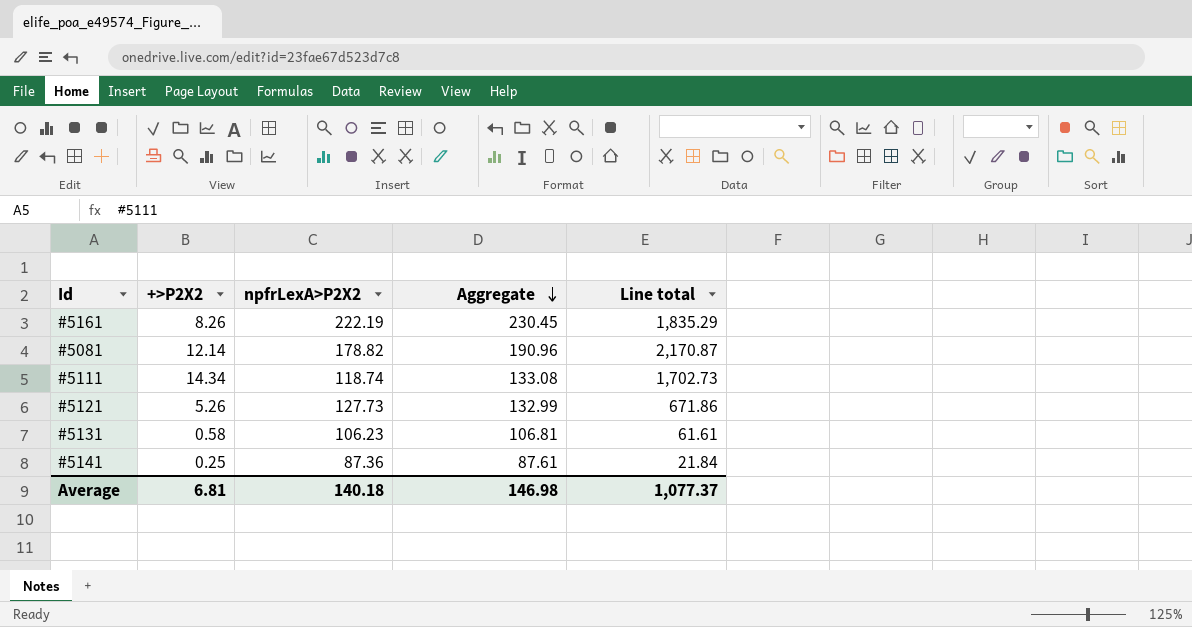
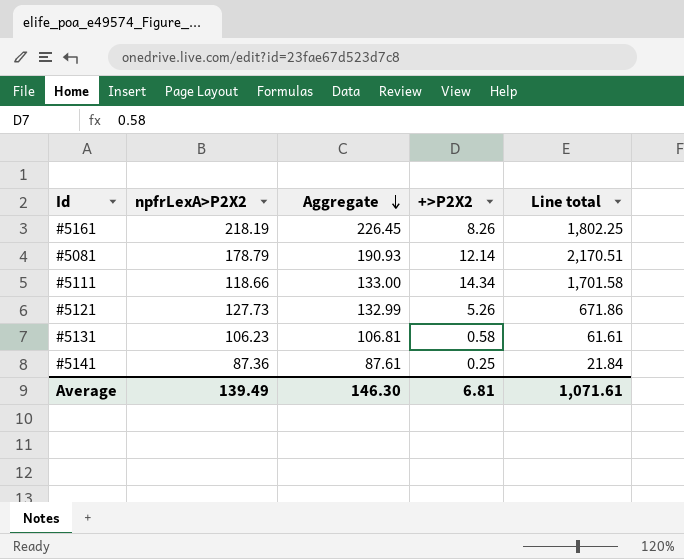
column +>P2X2 | position: 2 -> 4
#5161 | npfrLexA>P2X2: 222.19 -> 218.19
#5161 | Aggregate: 230.45 -> 226.45
#5161 | Line total: 1,835.29 -> 1,802.25
#5081 | npfrLexA>P2X2: 178.82 -> 178.79
#5081 | Aggregate: 190.96 -> 190.93
#5081 | Line total: 2,170.87 -> 2,170.51
#5111 | npfrLexA>P2X2: 118.74 -> 118.66
#5111 | Aggregate: 133.08 -> 133.00
#5111 | Line total: 1,702.73 -> 1,701.58
Average | npfrLexA>P2X2: 140.18 -> 139.49
Average | Aggregate: 146.98 -> 146.30
Average | Line total: 1,077.37 -> 1,071.61

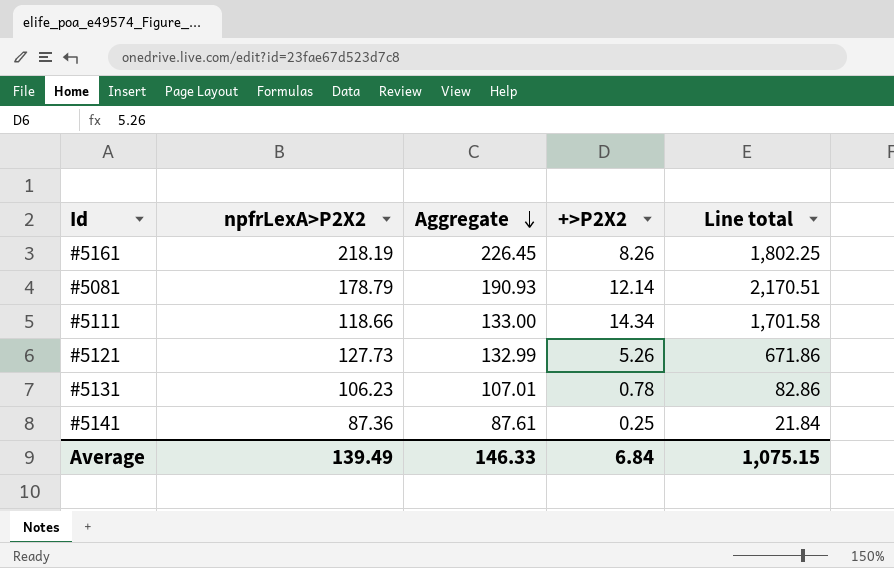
#5131 | Aggregate: 106.81 -> 107.01
#5131 | +>P2X2: 0.58 -> 0.78
#5131 | Line total: 61.61 -> 82.86
Average | Aggregate: 146.30 -> 146.33
Average | +>P2X2: 6.81 -> 6.84
Average | Line total: 1,071.61 -> 1,075.15

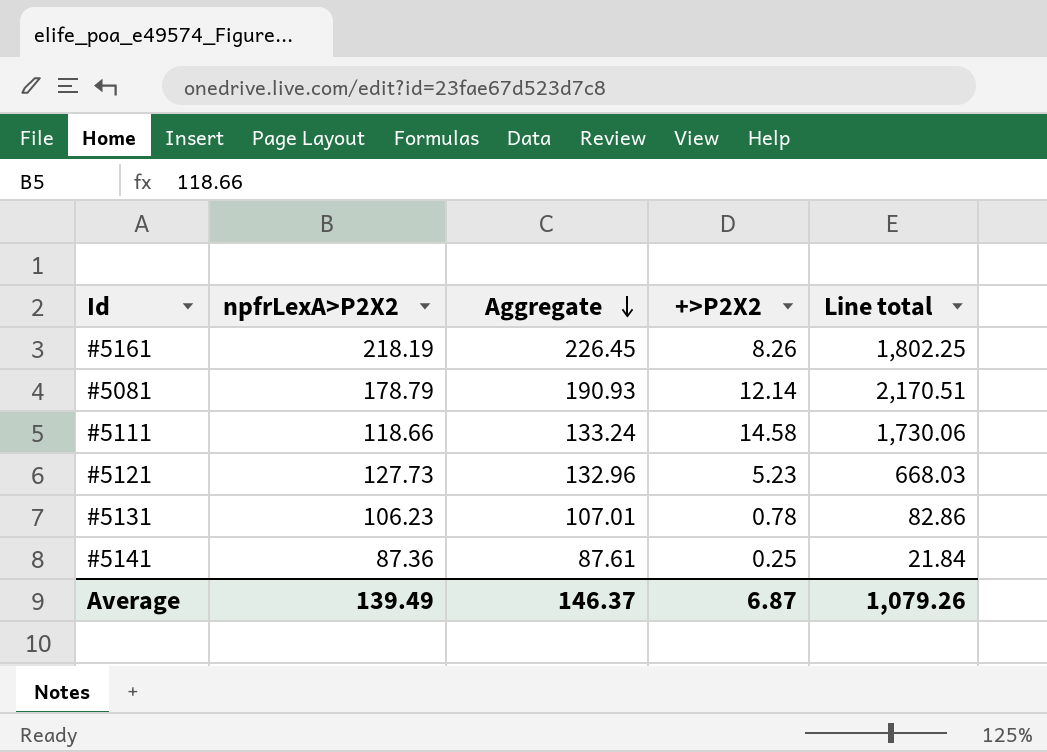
#5111 | Aggregate: 133.00 -> 133.24
#5111 | +>P2X2: 14.34 -> 14.58
#5111 | Line total: 1,701.58 -> 1,730.06
#5121 | Aggregate: 132.99 -> 132.96
#5121 | +>P2X2: 5.26 -> 5.23
#5121 | Line total: 671.86 -> 668.03
Average | Aggregate: 146.33 -> 146.37
Average | +>P2X2: 6.84 -> 6.87
Average | Line total: 1,075.15 -> 1,079.26

